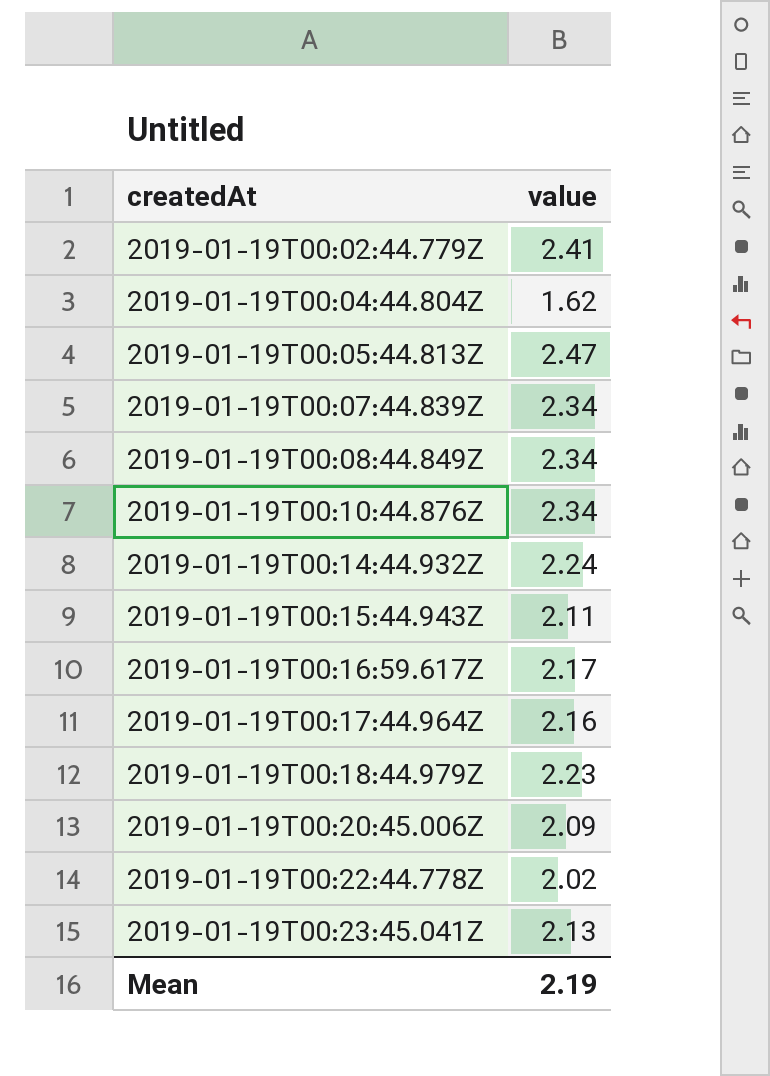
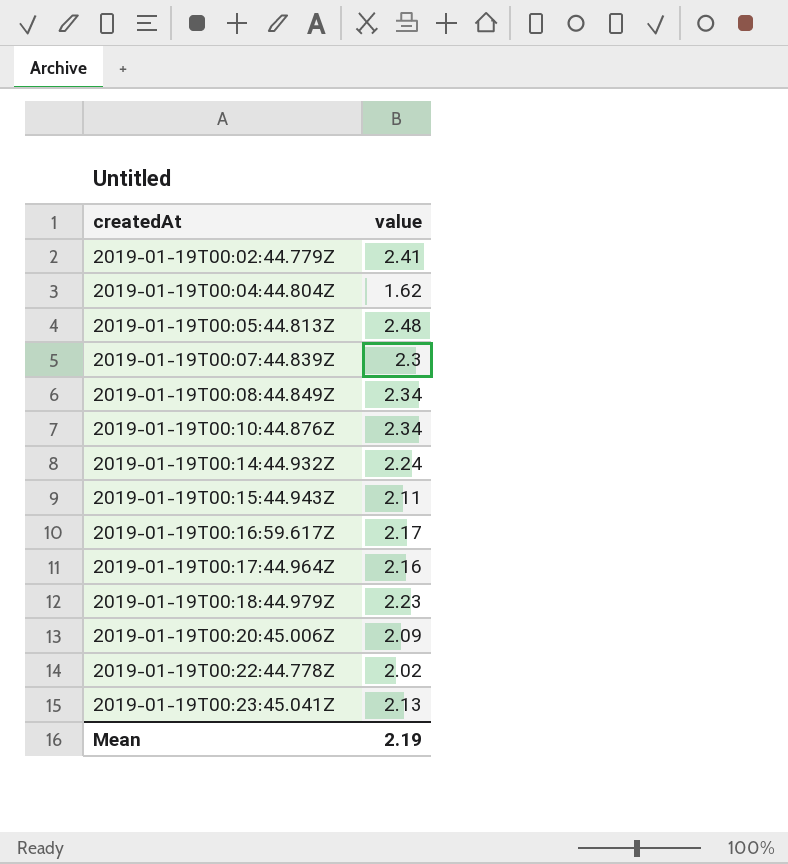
2019-01-19T00:05:44.813Z | value: 2.47 -> 2.48
2019-01-19T00:07:44.839Z | value: 2.34 -> 2.3

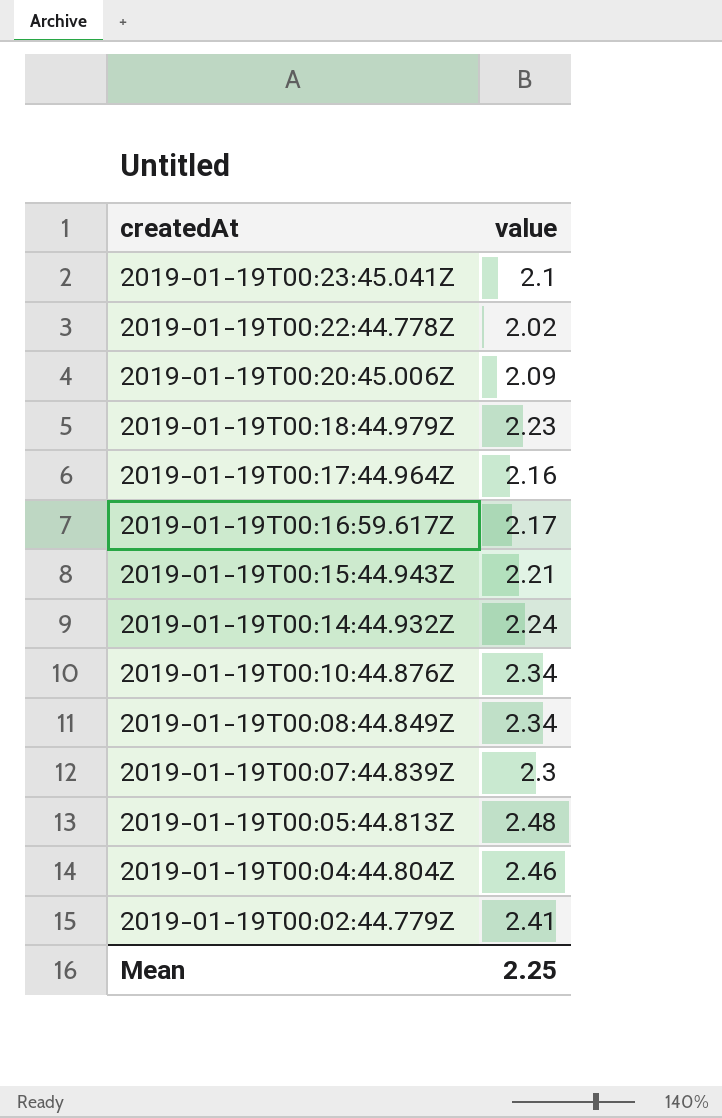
row order: createdAt ascending -> createdAt descending
2019-01-19T00:23:45.041Z | value: 2.13 -> 2.1
2019-01-19T00:15:44.943Z | value: 2.11 -> 2.21
2019-01-19T00:04:44.804Z | value: 1.62 -> 2.46
Mean | value: 2.19 -> 2.25

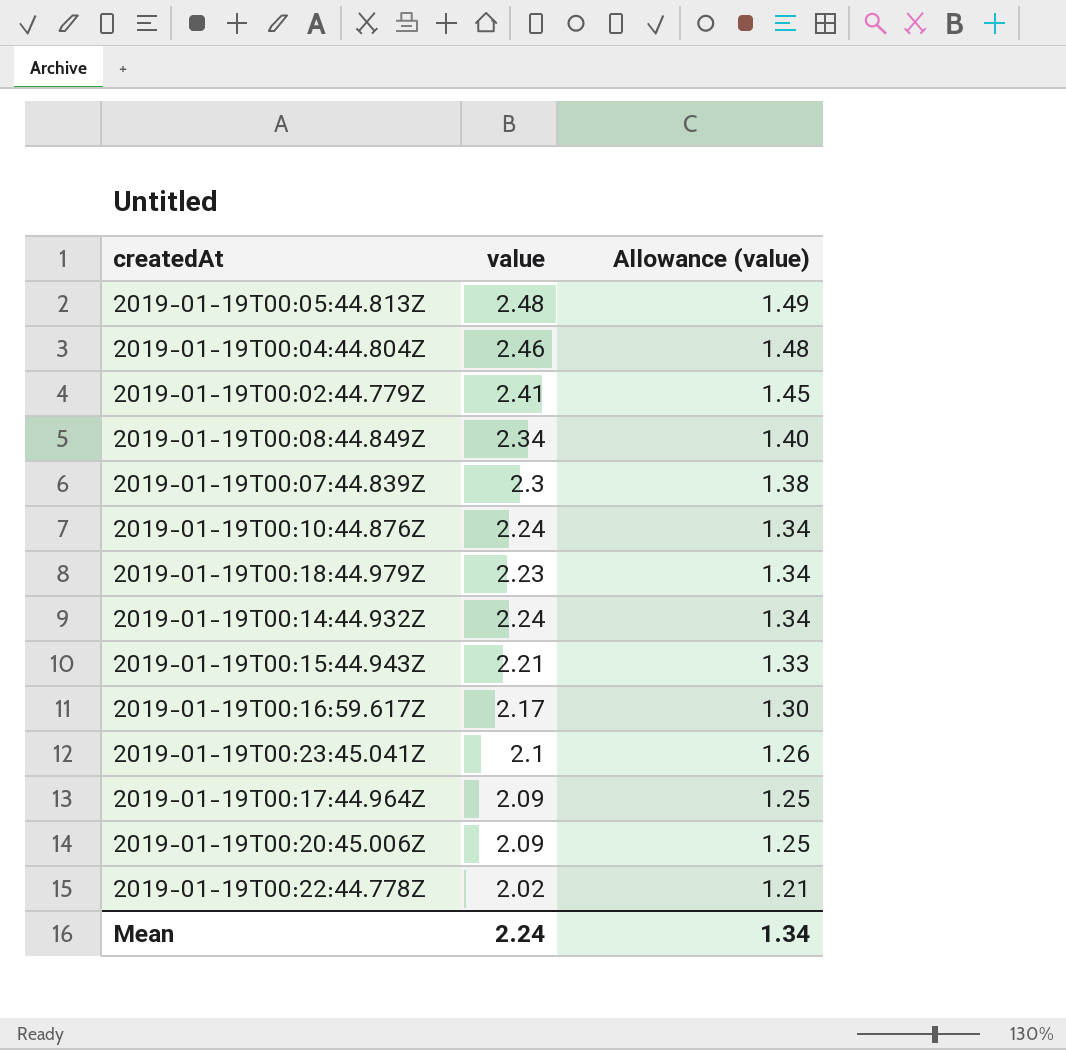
row order: createdAt descending -> Allowance (value) descending
column Allowance (value) | formula: none -> [value] * 0.6
2019-01-19T00:10:44.876Z | value: 2.34 -> 2.24
2019-01-19T00:17:44.964Z | value: 2.16 -> 2.09
Mean | value: 2.25 -> 2.24

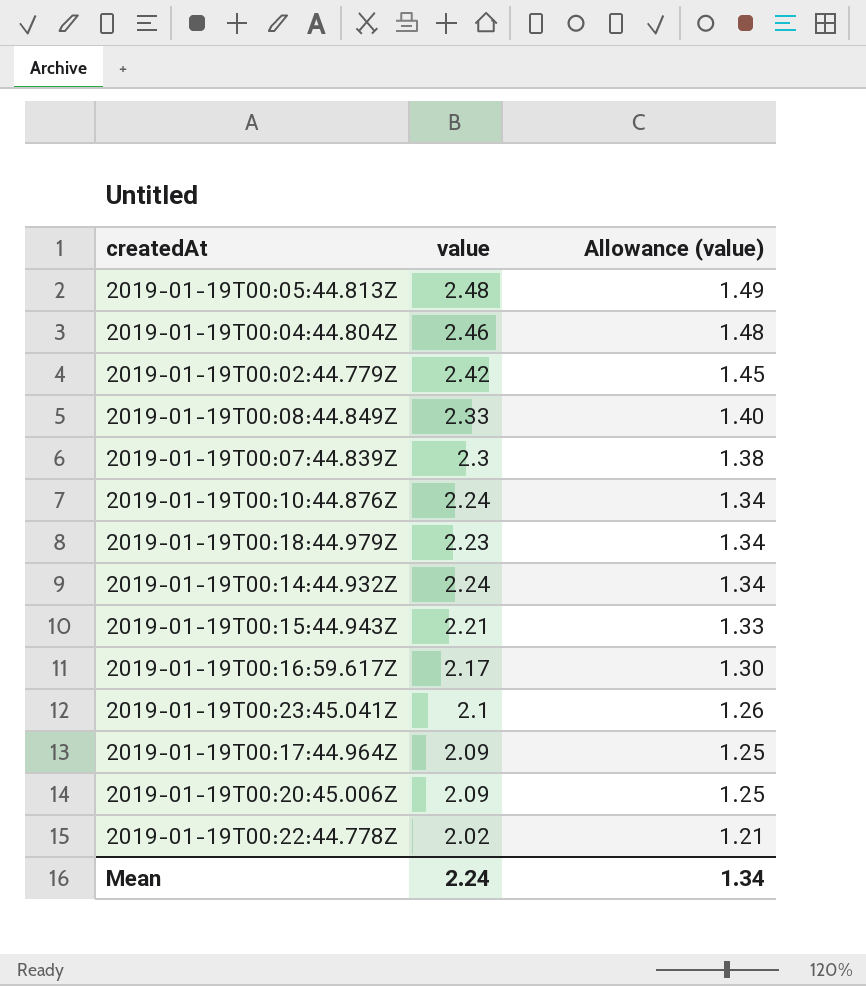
2019-01-19T00:02:44.779Z | value: 2.41 -> 2.42
2019-01-19T00:08:44.849Z | value: 2.34 -> 2.33

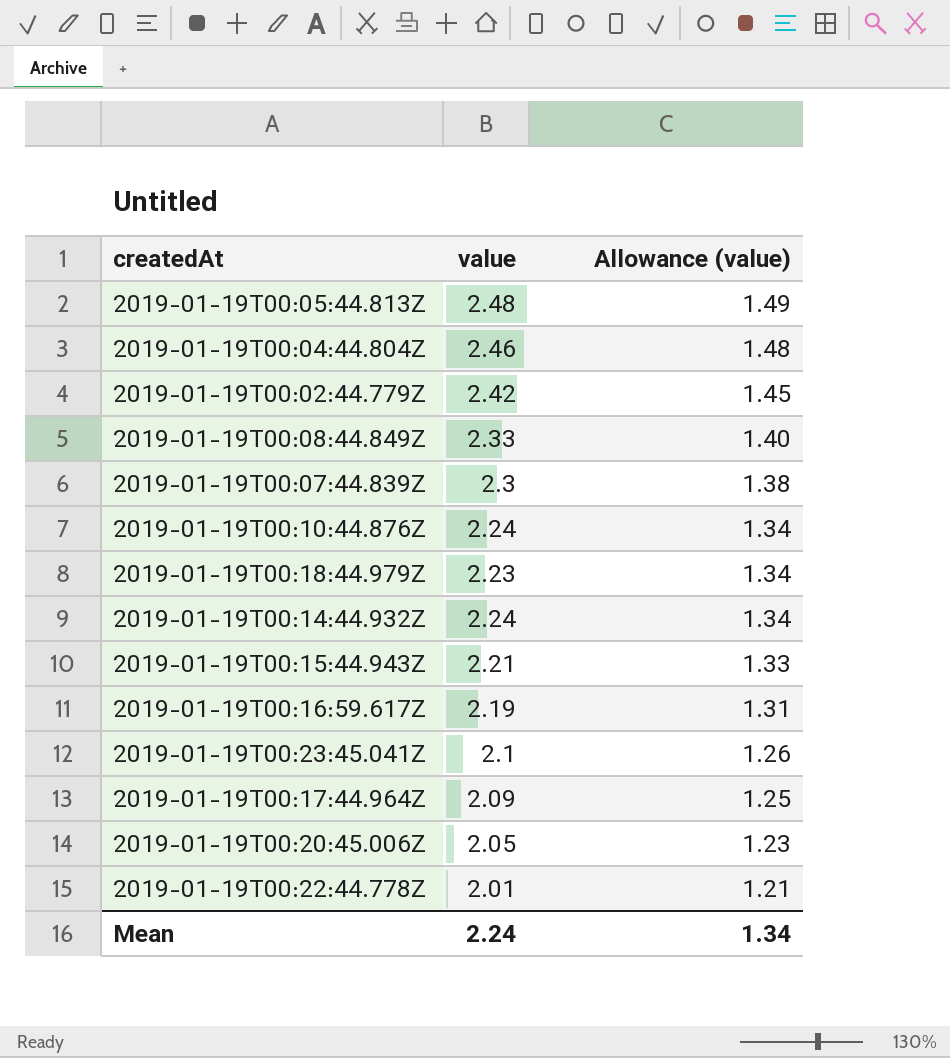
2019-01-19T00:16:59.617Z | value: 2.17 -> 2.19
2019-01-19T00:16:59.617Z | Allowance (value): 1.30 -> 1.31
2019-01-19T00:20:45.006Z | value: 2.09 -> 2.05
2019-01-19T00:20:45.006Z | Allowance (value): 1.25 -> 1.23
2019-01-19T00:22:44.778Z | value: 2.02 -> 2.01

